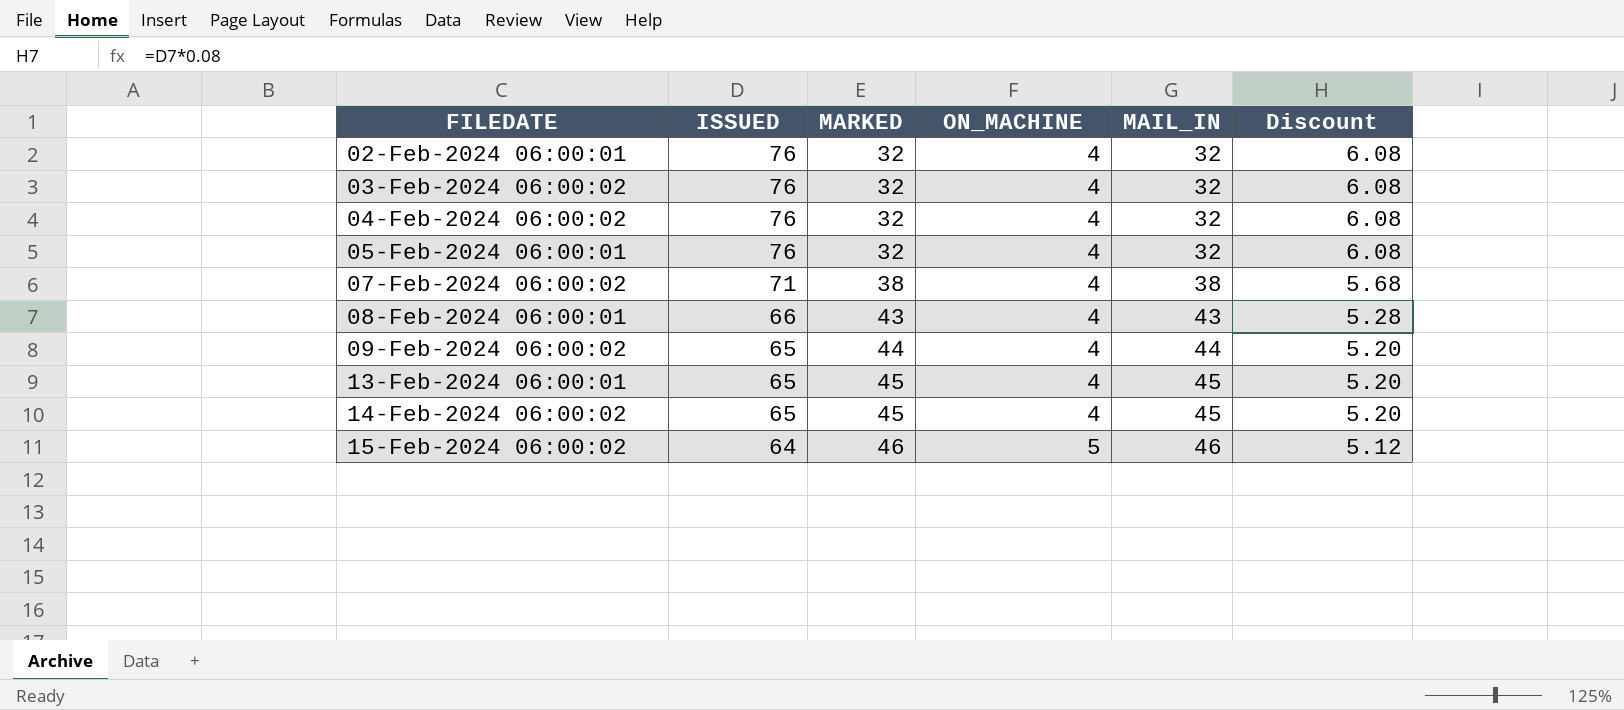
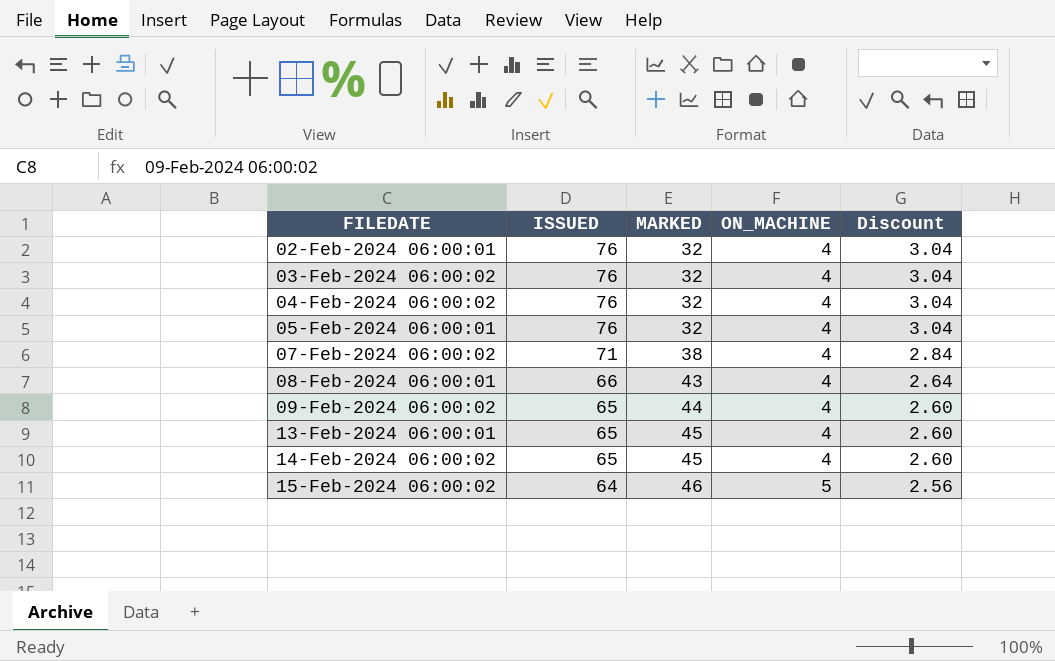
column MAIL_IN | position: 5 -> none
column Discount | formula: [ISSUED] * 0.08 -> [ISSUED] * 0.04

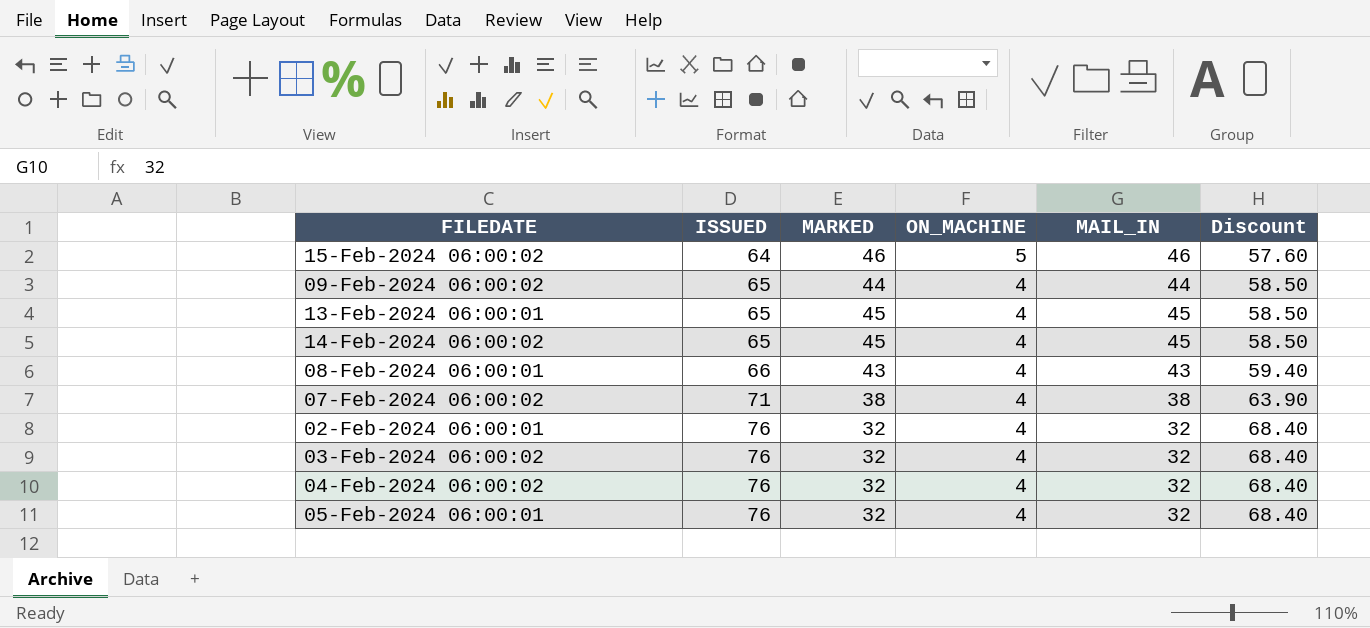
row order: FILEDATE ascending -> ISSUED ascending
column MAIL_IN | position: none -> 5
column Discount | formula: [ISSUED] * 0.04 -> [ISSUED] * 0.9

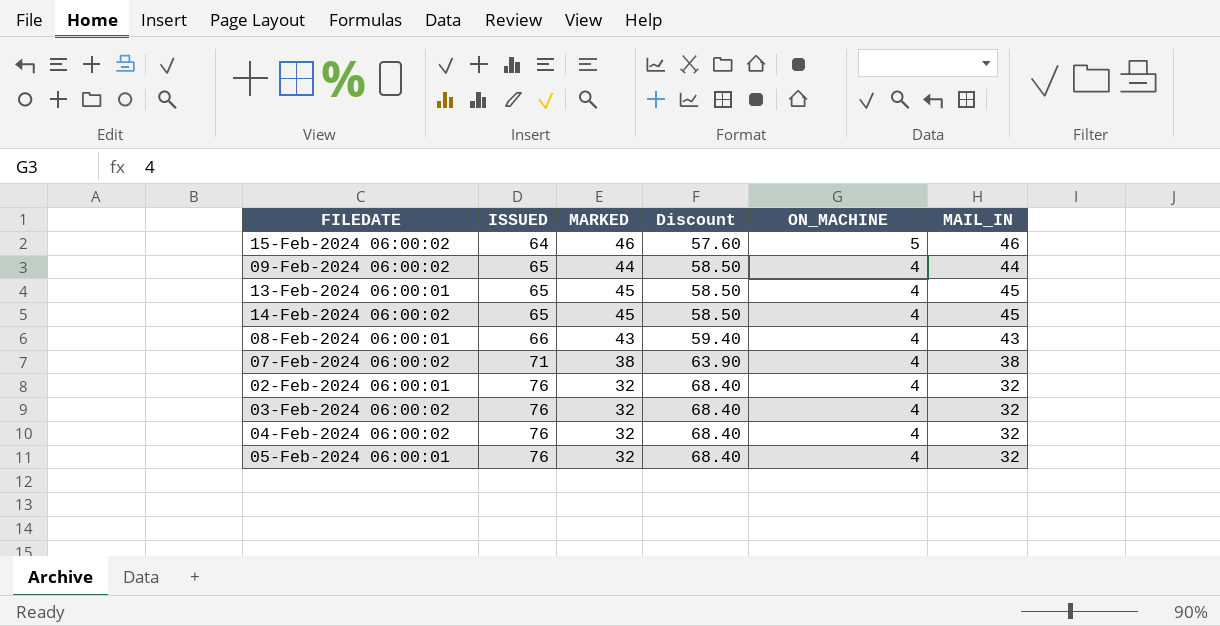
column Discount | position: 6 -> 4

